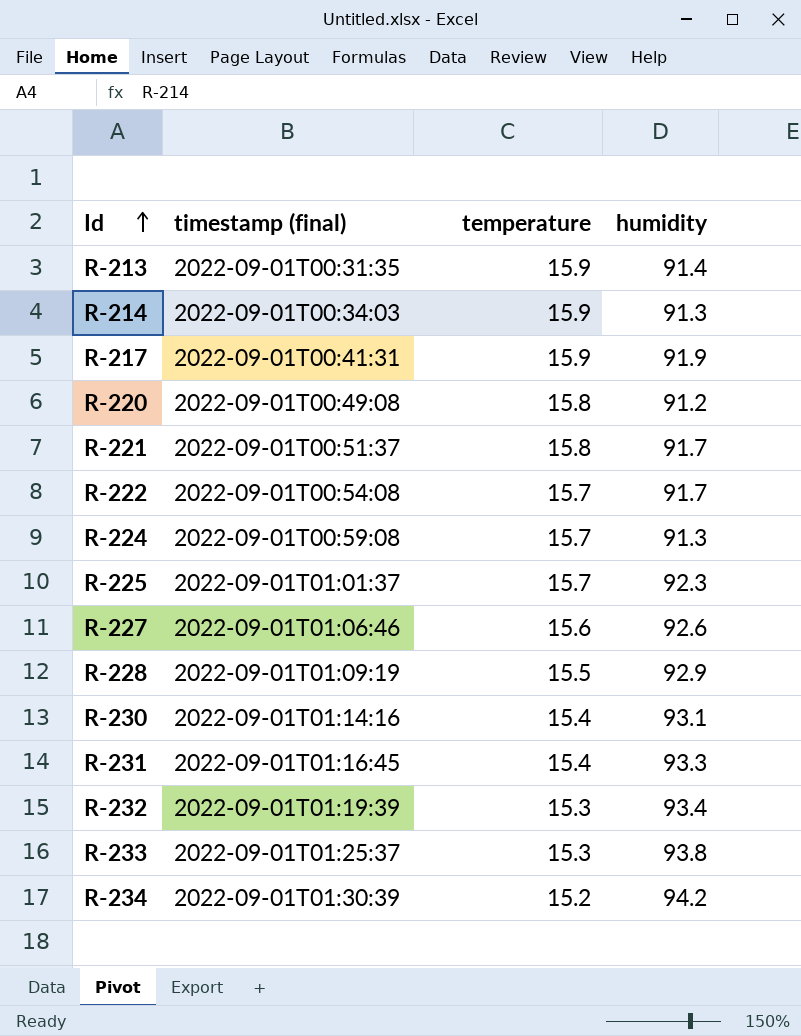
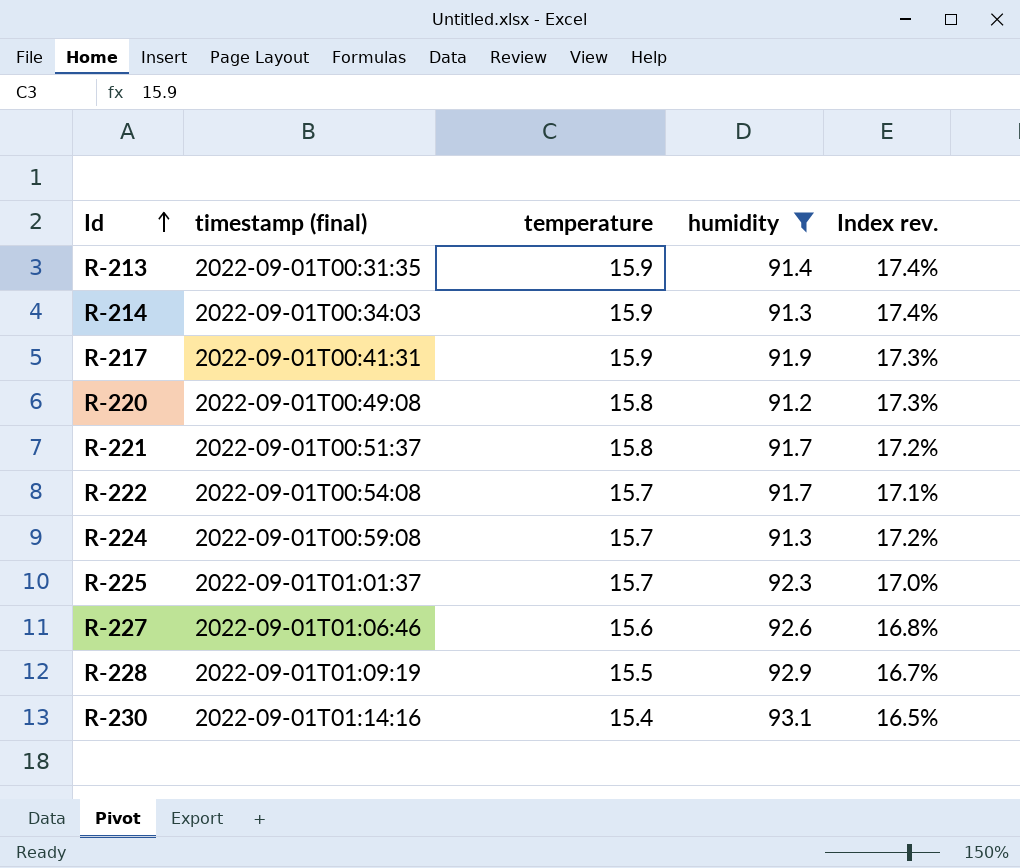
filter: none -> humidity <= 93.1
column Index rev. | formula: none -> [temperature] / [humidity]

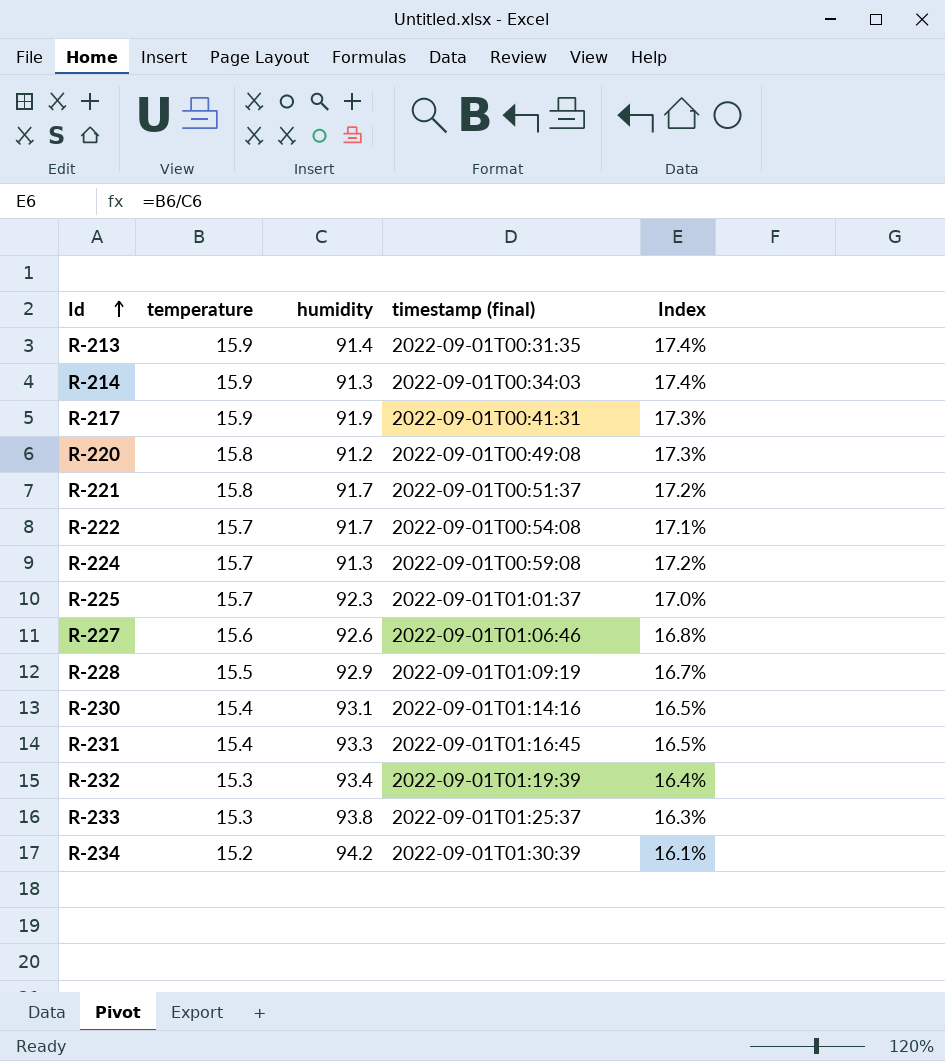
filter: humidity <= 93.1 -> none
column timestamp (final) | position: 2 -> 4
column name: Index rev. -> Index

